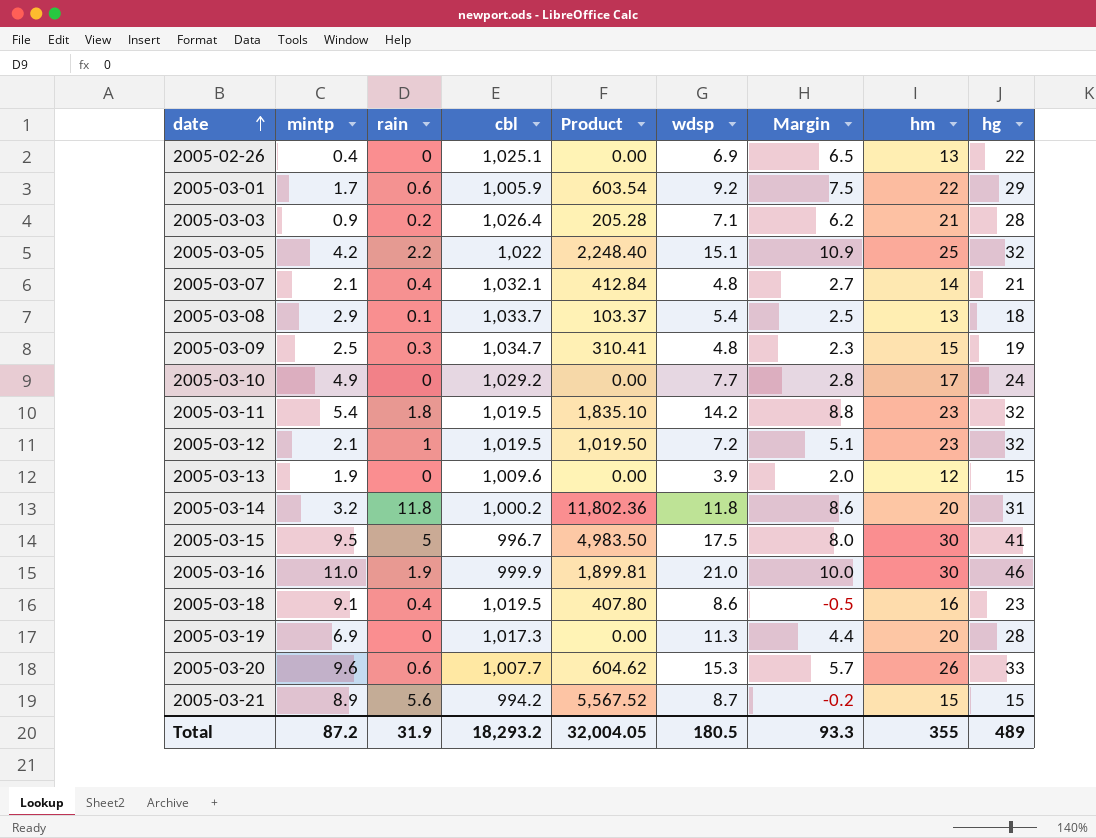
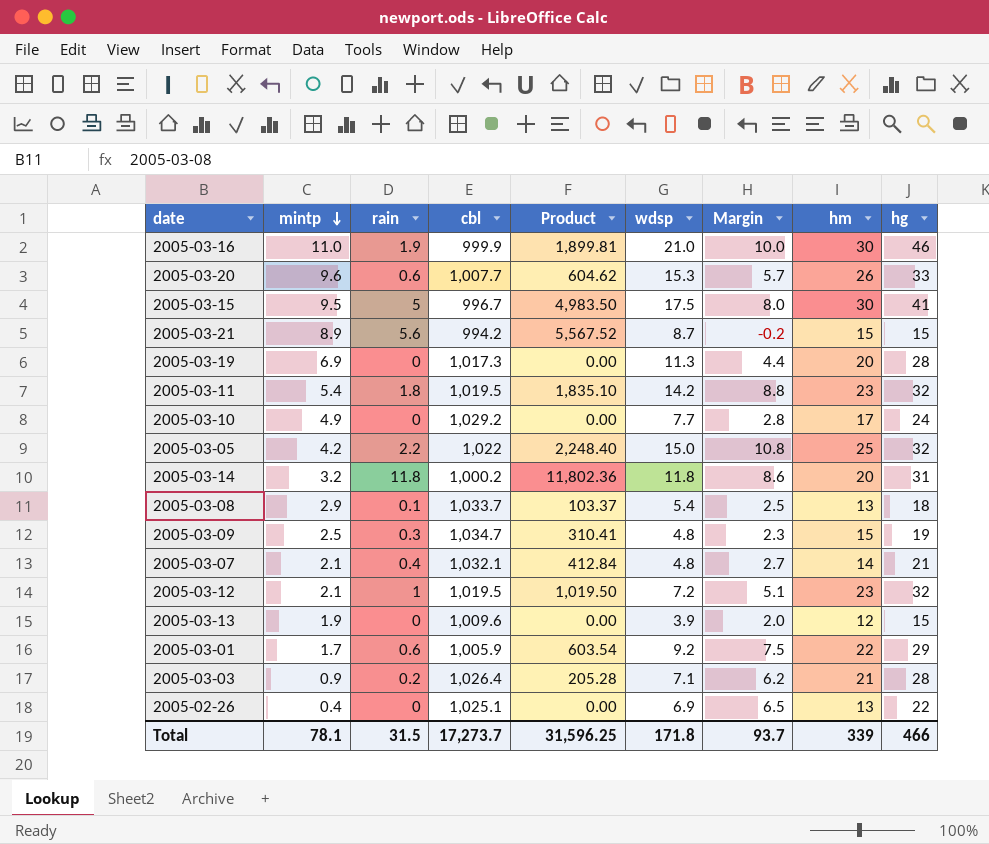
row order: date ascending -> mintp descending
row 2005-03-18: 9.1 | 0.4 | 1,019.5 | 407.80 | 8.6 | -0.5 | 16 | 23 -> none
2005-03-05 | wdsp: 15.1 -> 15.0
2005-03-05 | Margin: 10.9 -> 10.8
Total | mintp: 87.2 -> 78.1
Total | rain: 31.9 -> 31.5
Total | cbl: 18,293.2 -> 17,273.7
Total | Product: 32,004.05 -> 31,596.25
Total | wdsp: 180.5 -> 171.8
Total | Margin: 93.3 -> 93.7
Total | hm: 355 -> 339
Total | hg: 489 -> 466

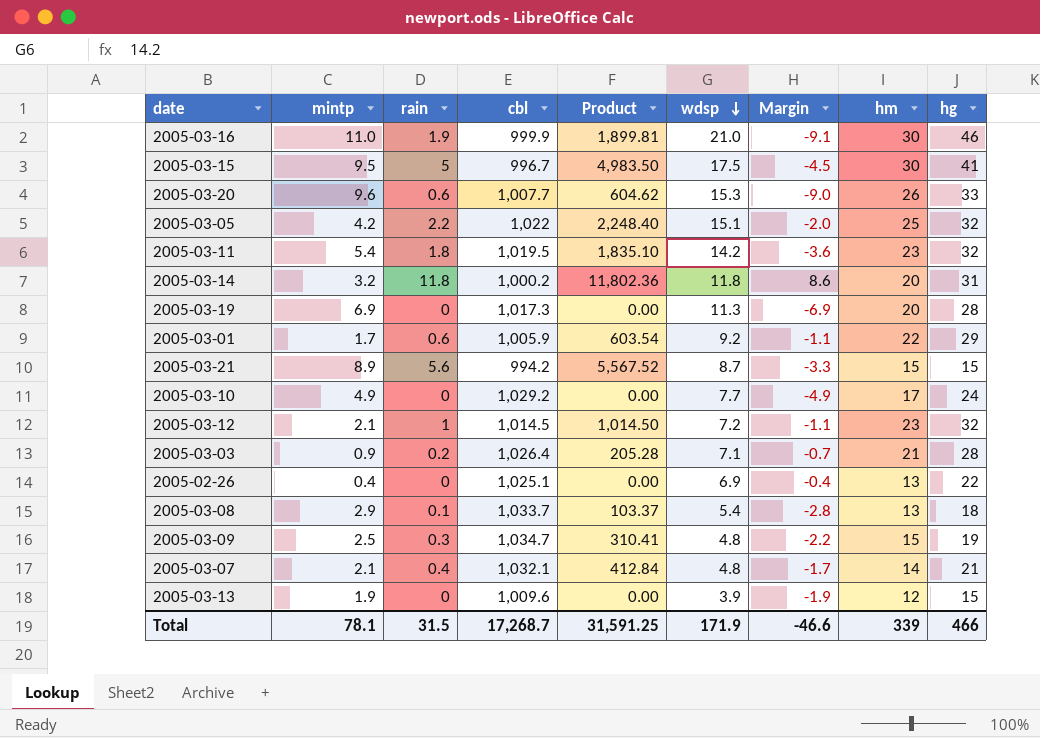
row order: mintp descending -> wdsp descending
column Margin | formula: [wdsp] - [mintp] -> [rain] - [mintp]
2005-03-05 | wdsp: 15.0 -> 15.1
2005-03-12 | cbl: 1,019.5 -> 1,014.5
2005-03-12 | Product: 1,019.50 -> 1,014.50
Total | cbl: 17,273.7 -> 17,268.7
Total | Product: 31,596.25 -> 31,591.25
Total | wdsp: 171.8 -> 171.9
Total | Margin: 93.7 -> -46.6

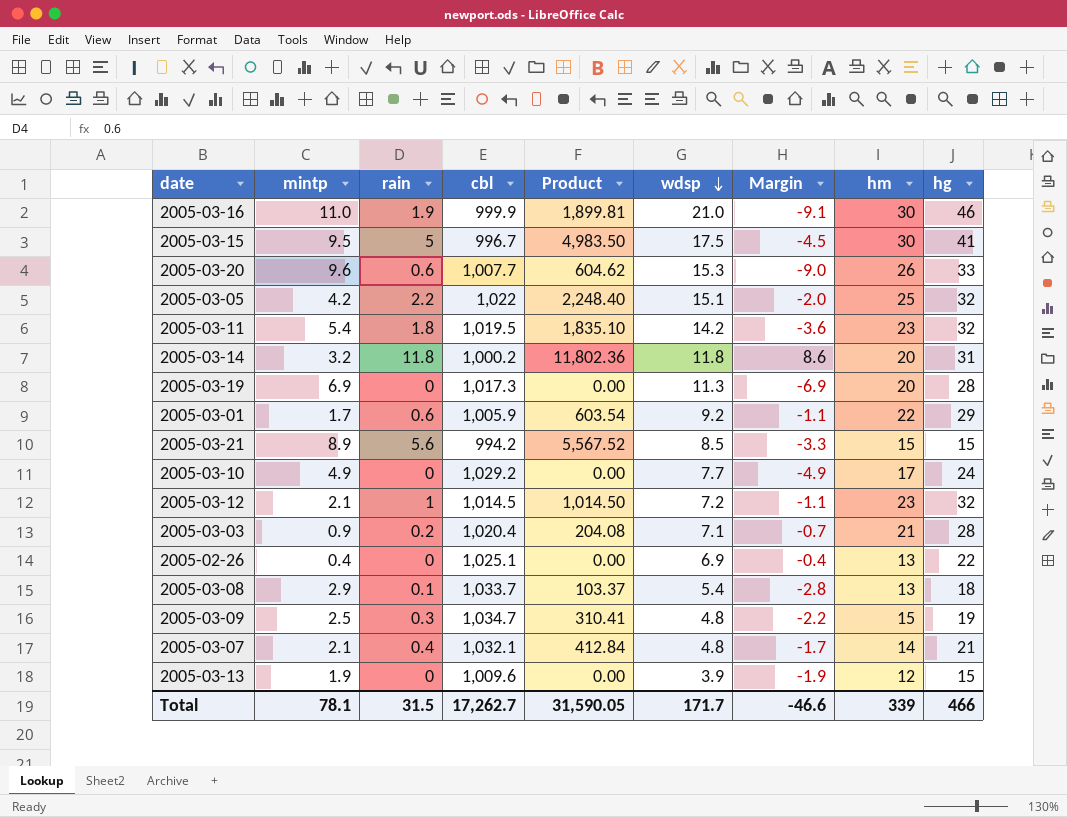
2005-03-21 | wdsp: 8.7 -> 8.5
2005-03-03 | cbl: 1,026.4 -> 1,020.4
2005-03-03 | Product: 205.28 -> 204.08
Total | cbl: 17,268.7 -> 17,262.7
Total | Product: 31,591.25 -> 31,590.05
Total | wdsp: 171.9 -> 171.7

